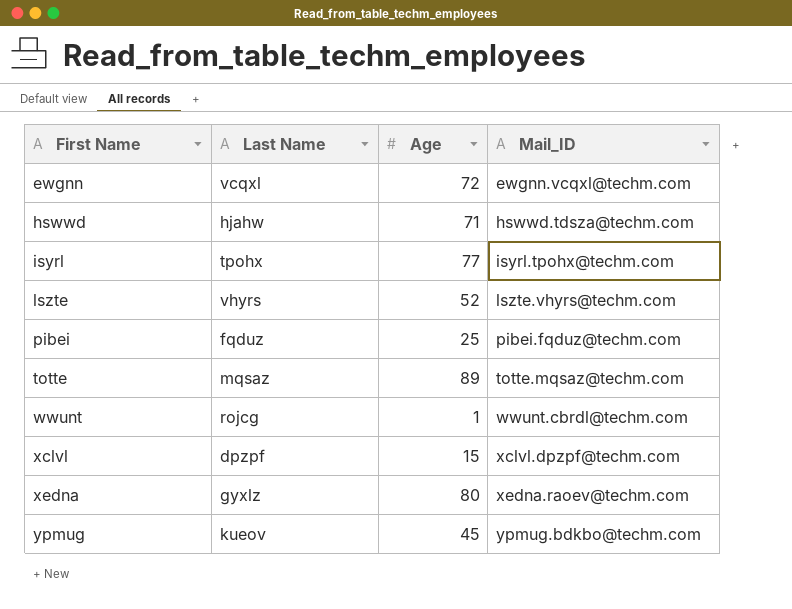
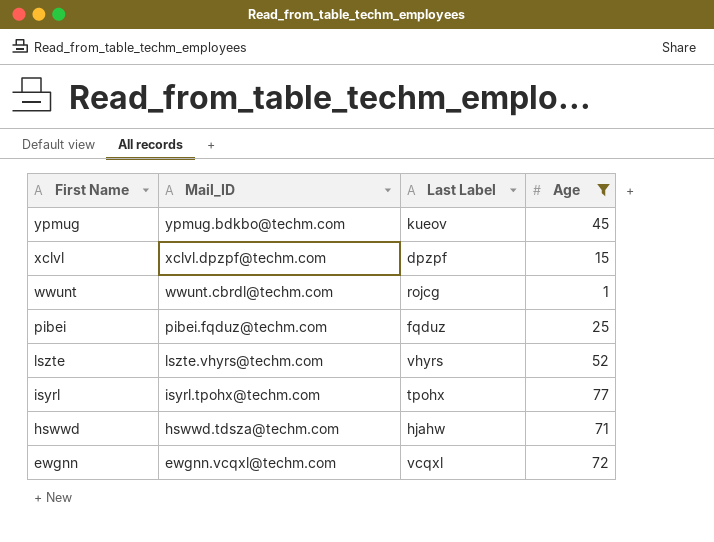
filter: none -> Age <= 77
row order: First Name ascending -> First Name descending
column Mail_ID | position: 4 -> 2
column name: Last Name -> Last Label

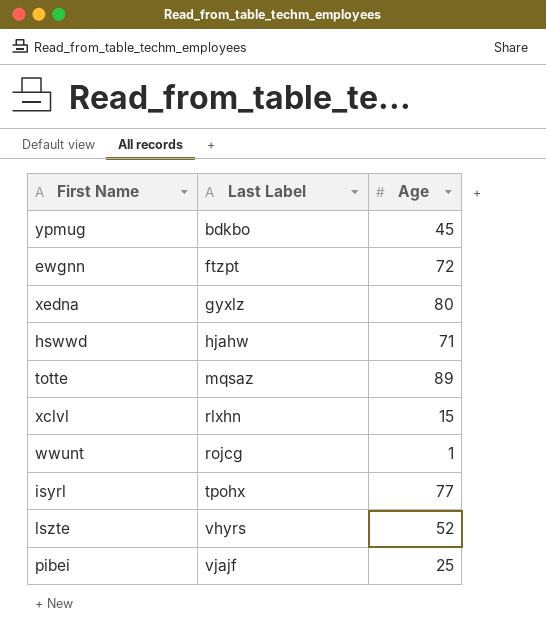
filter: Age <= 77 -> none
row order: First Name descending -> Last Label ascending
column Mail_ID | position: 2 -> none
ypmug | Last Label: kueov -> bdkbo
ewgnn | Last Label: vcqxl -> ftzpt
xclvl | Last Label: dpzpf -> rlxhn
pibei | Last Label: fqduz -> vjajf

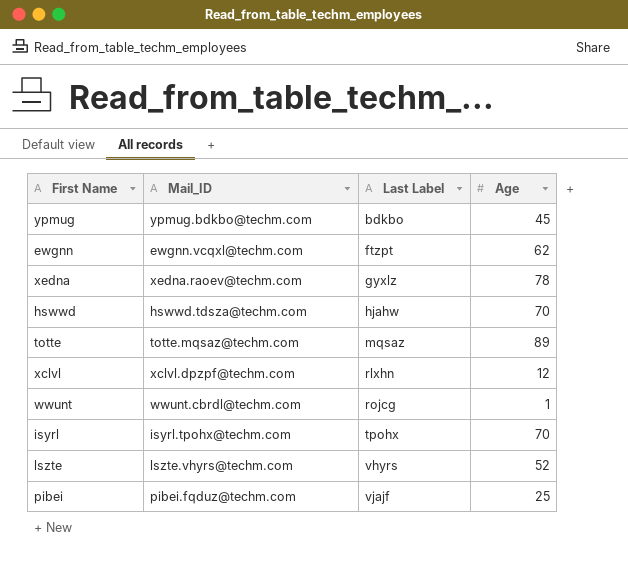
column Mail_ID | position: none -> 2
ewgnn | Age: 72 -> 62
xedna | Age: 80 -> 78
hswwd | Age: 71 -> 70
xclvl | Age: 15 -> 12
isyrl | Age: 77 -> 70

